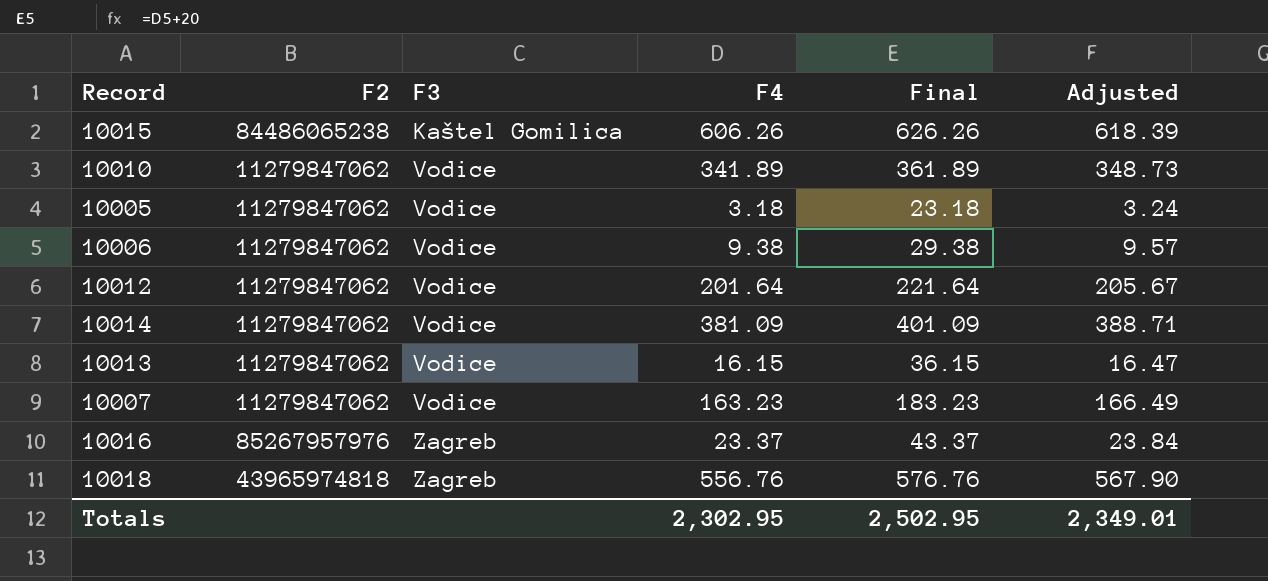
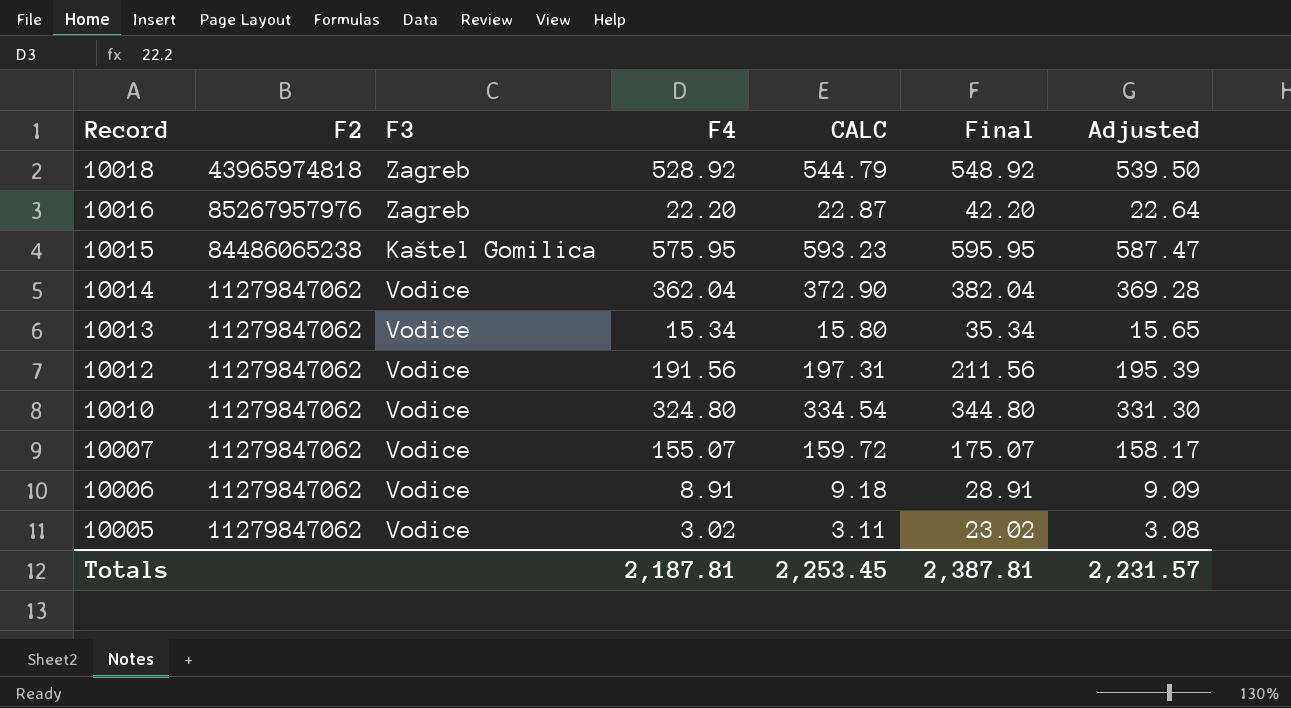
row order: F3 ascending -> Record descending
column CALC | formula: none -> [F4] * 1.03
10018 | F4: 556.76 -> 528.92
10018 | Final: 576.76 -> 548.92
10018 | Adjusted: 567.90 -> 539.50
10016 | F4: 23.37 -> 22.20
10016 | Final: 43.37 -> 42.20
10016 | Adjusted: 23.84 -> 22.64
10015 | F4: 606.26 -> 575.95
10015 | Final: 626.26 -> 595.95
10015 | Adjusted: 618.39 -> 587.47
10014 | F4: 381.09 -> 362.04
10014 | Final: 401.09 -> 382.04
10014 | Adjusted: 388.71 -> 369.28
10013 | F4: 16.15 -> 15.34
10013 | Final: 36.15 -> 35.34
10013 | Adjusted: 16.47 -> 15.65
10012 | F4: 201.64 -> 191.56
10012 | Final: 221.64 -> 211.56
10012 | Adjusted: 205.67 -> 195.39
10010 | F4: 341.89 -> 324.80
10010 | Final: 361.89 -> 344.80
10010 | Adjusted: 348.73 -> 331.30
10007 | F4: 163.23 -> 155.07
10007 | Final: 183.23 -> 175.07
10007 | Adjusted: 166.49 -> 158.17
10006 | F4: 9.38 -> 8.91
10006 | Final: 29.38 -> 28.91
10006 | Adjusted: 9.57 -> 9.09
10005 | F4: 3.18 -> 3.02
10005 | Final: 23.18 -> 23.02
10005 | Adjusted: 3.24 -> 3.08
Totals | F4: 2,302.95 -> 2,187.81
Totals | Final: 2,502.95 -> 2,387.81
Totals | Adjusted: 2,349.01 -> 2,231.57

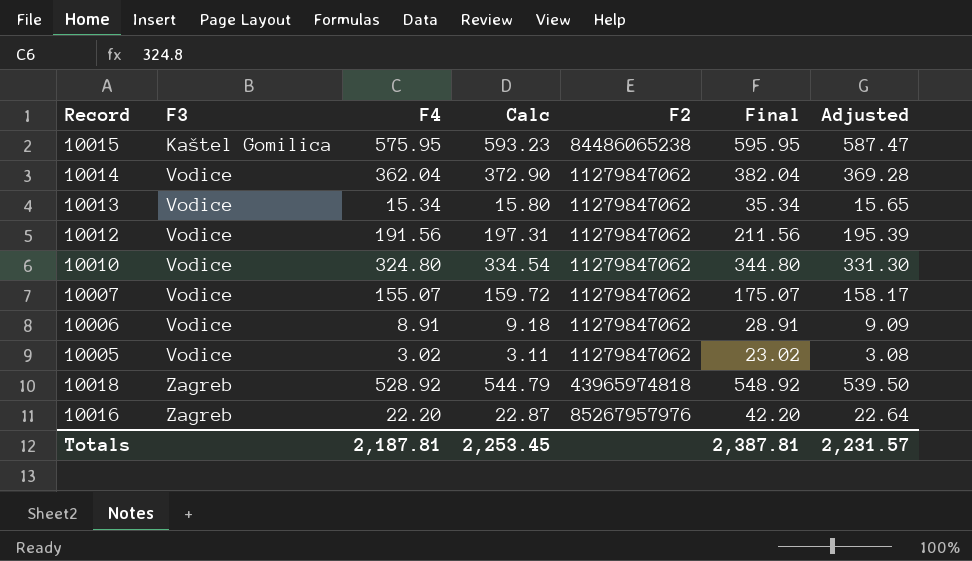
row order: Record descending -> F3 ascending
column name: CALC -> Calc
column F2 | position: 2 -> 5

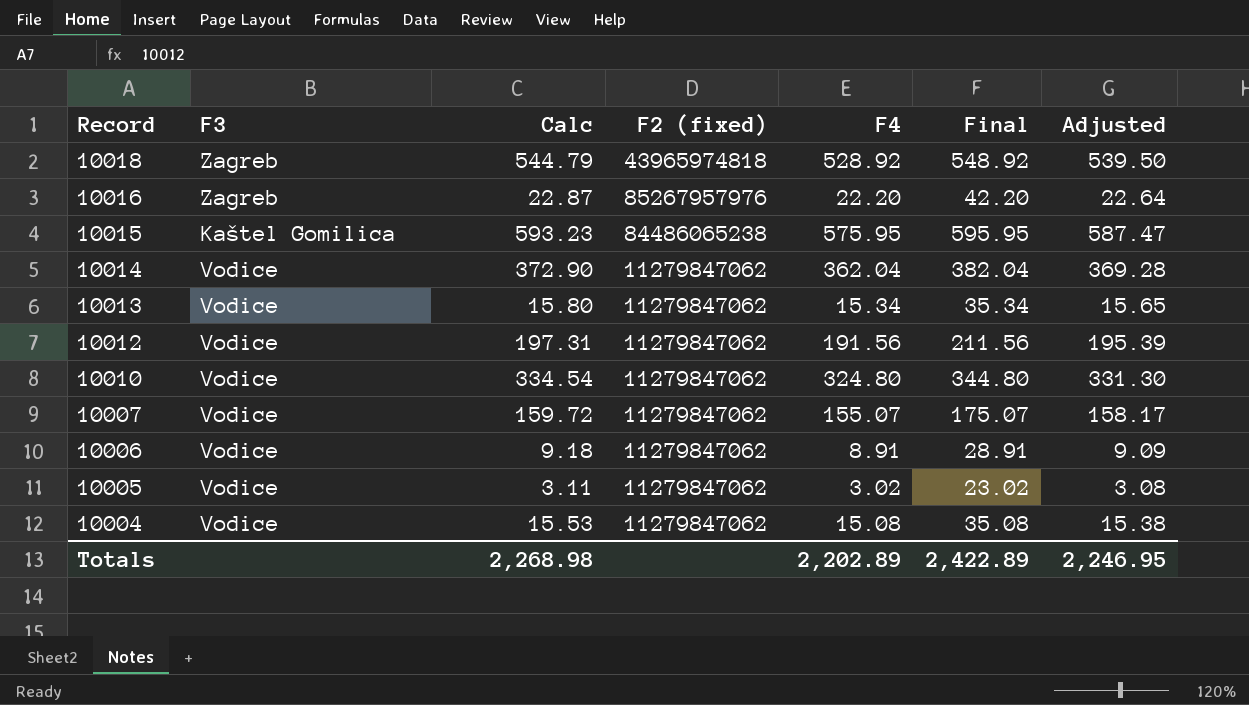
row order: F3 ascending -> Record descending
column name: F2 -> F2 (fixed)
column F4 | position: 3 -> 5
row 10004: none -> Vodice | 15.53 | 11279847062 | 15.08 | 35.08 | 15.38
Totals | Calc: 2,253.45 -> 2,268.98
Totals | F4: 2,187.81 -> 2,202.89
Totals | Final: 2,387.81 -> 2,422.89
Totals | Adjusted: 2,231.57 -> 2,246.95

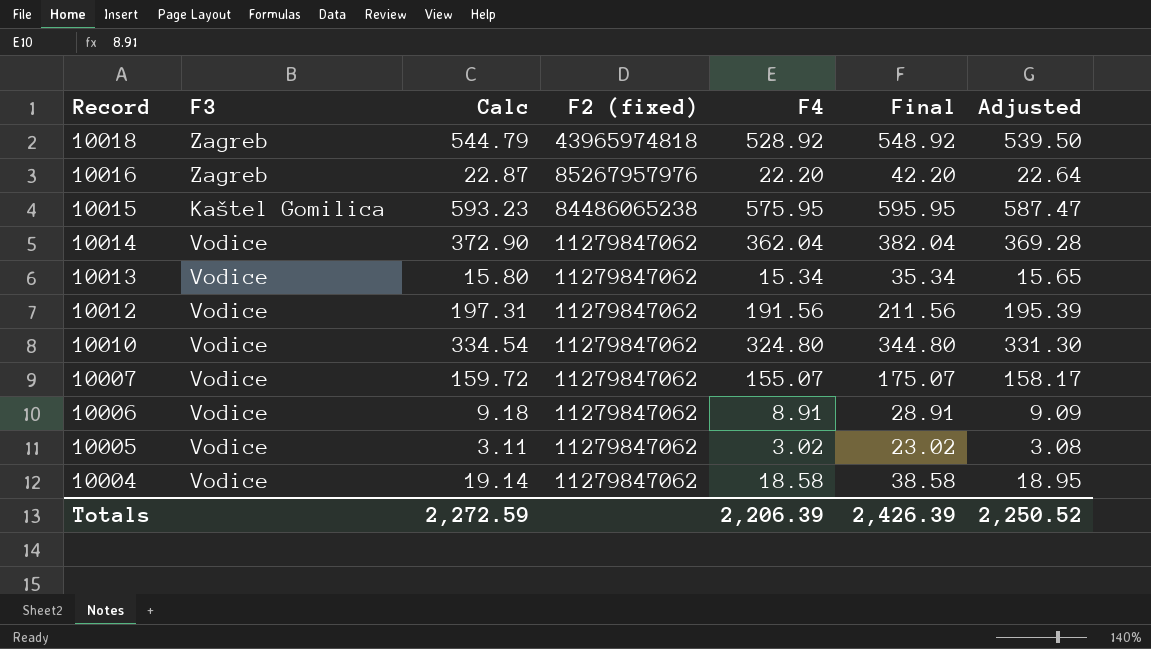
10004 | Calc: 15.53 -> 19.14
10004 | F4: 15.08 -> 18.58
10004 | Final: 35.08 -> 38.58
10004 | Adjusted: 15.38 -> 18.95
Totals | Calc: 2,268.98 -> 2,272.59
Totals | F4: 2,202.89 -> 2,206.39
Totals | Final: 2,422.89 -> 2,426.39
Totals | Adjusted: 2,246.95 -> 2,250.52

